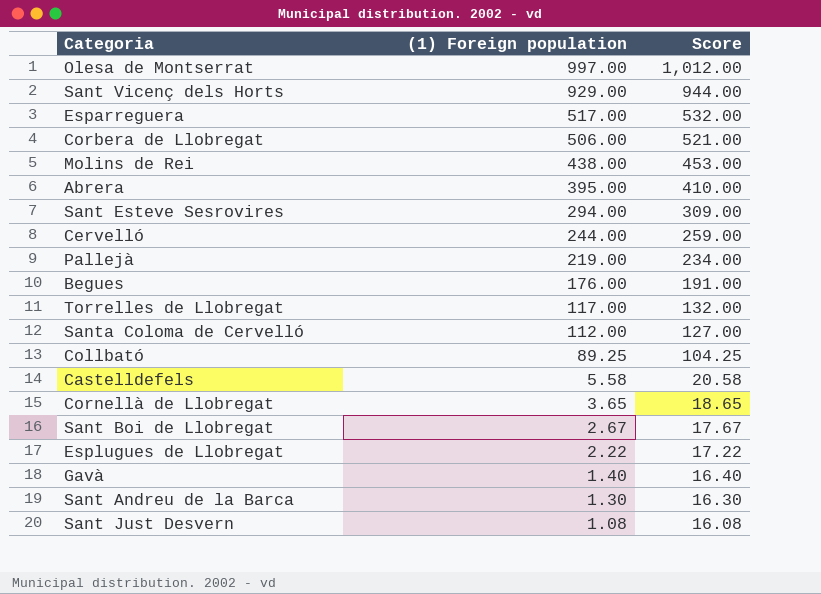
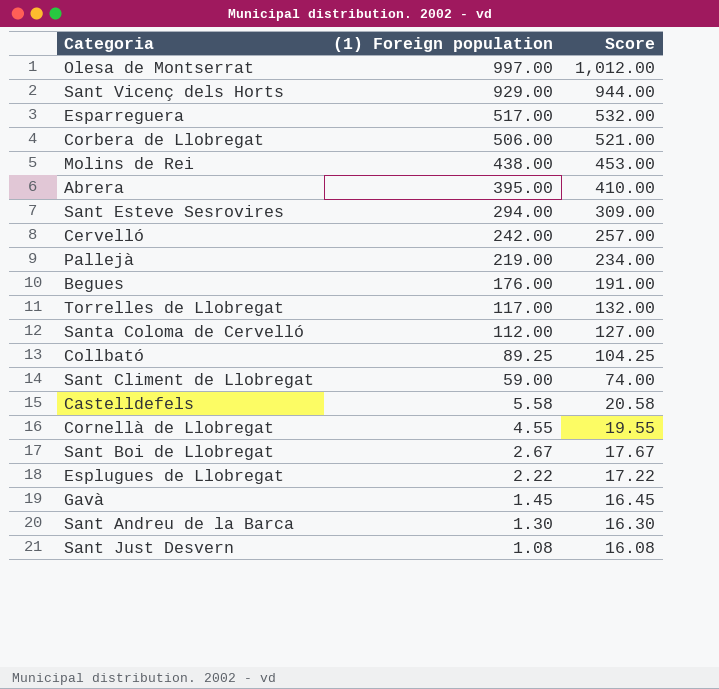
Cervelló | (1) Foreign population: 244.00 -> 242.00
Cervelló | Score: 259.00 -> 257.00
row Sant Climent de Llobregat: none -> 59.00 | 74.00
Cornellà de Llobregat | (1) Foreign population: 3.65 -> 4.55
Cornellà de Llobregat | Score: 18.65 -> 19.55
Gavà | (1) Foreign population: 1.40 -> 1.45
Gavà | Score: 16.40 -> 16.45

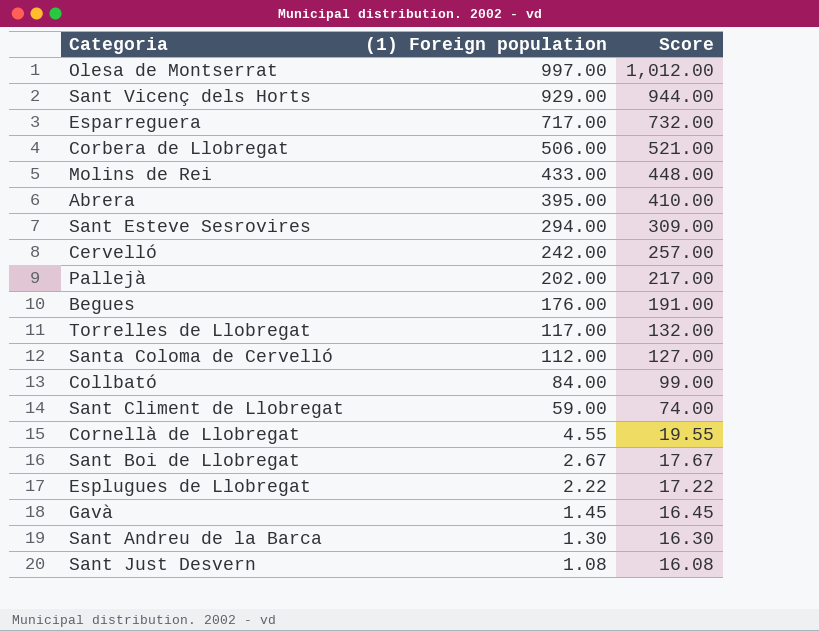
row Castelldefels: 5.58 | 20.58 -> none
Esparreguera | (1) Foreign population: 517.00 -> 717.00
Esparreguera | Score: 532.00 -> 732.00
Molins de Rei | (1) Foreign population: 438.00 -> 433.00
Molins de Rei | Score: 453.00 -> 448.00
Pallejà | (1) Foreign population: 219.00 -> 202.00
Pallejà | Score: 234.00 -> 217.00
Collbató | (1) Foreign population: 89.25 -> 84.00
Collbató | Score: 104.25 -> 99.00

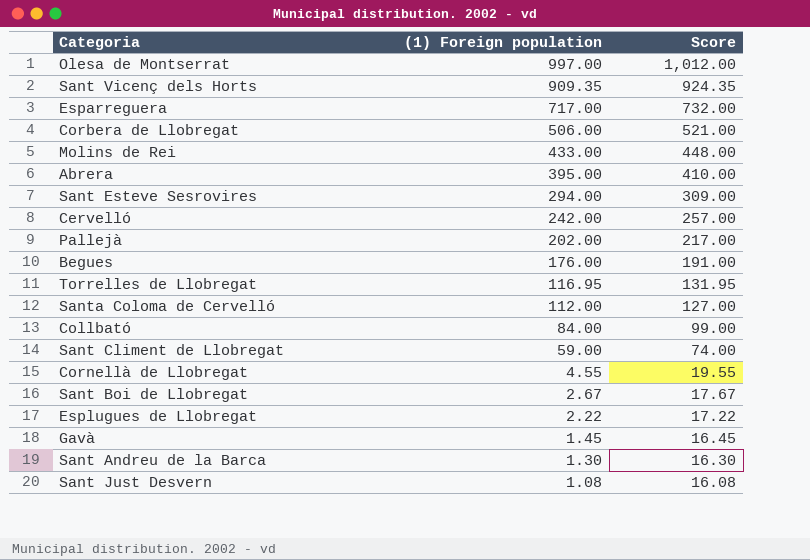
Sant Vicenç dels Horts | (1) Foreign population: 929.00 -> 909.35
Sant Vicenç dels Horts | Score: 944.00 -> 924.35
Torrelles de Llobregat | (1) Foreign population: 117.00 -> 116.95
Torrelles de Llobregat | Score: 132.00 -> 131.95

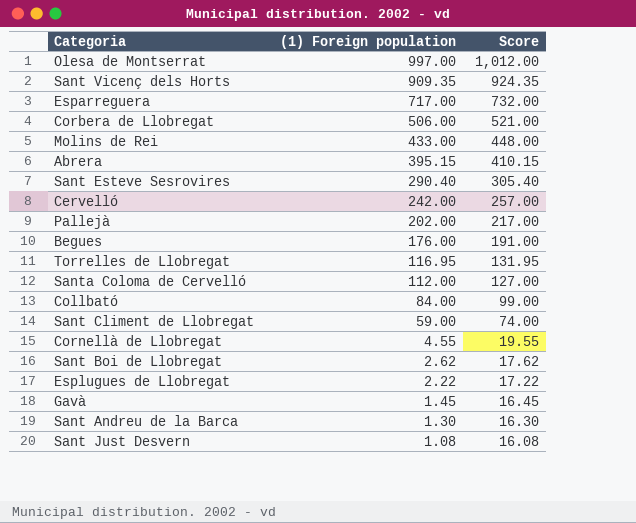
Abrera | (1) Foreign population: 395.00 -> 395.15
Abrera | Score: 410.00 -> 410.15
Sant Esteve Sesrovires | (1) Foreign population: 294.00 -> 290.40
Sant Esteve Sesrovires | Score: 309.00 -> 305.40
Sant Boi de Llobregat | (1) Foreign population: 2.67 -> 2.62
Sant Boi de Llobregat | Score: 17.67 -> 17.62

